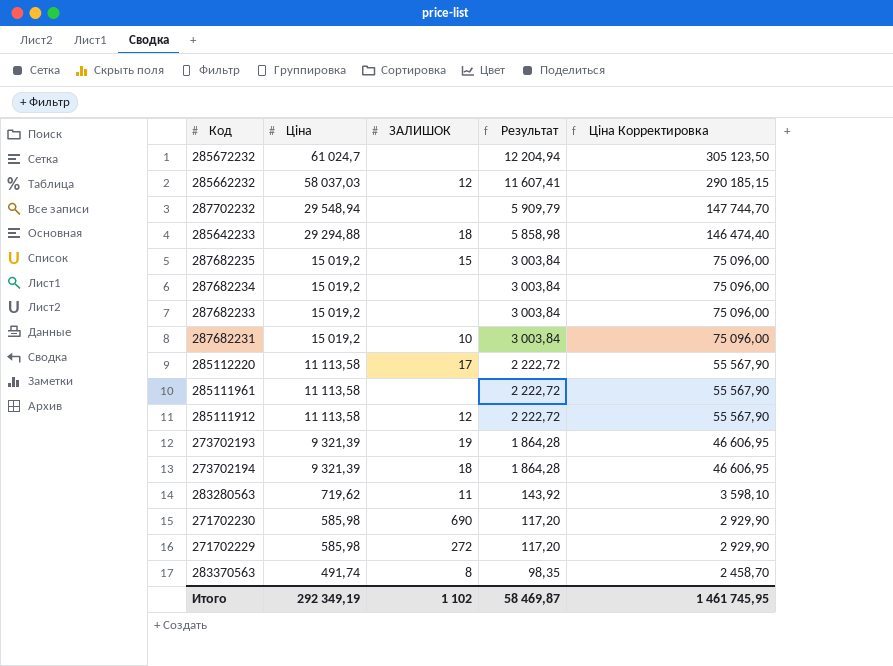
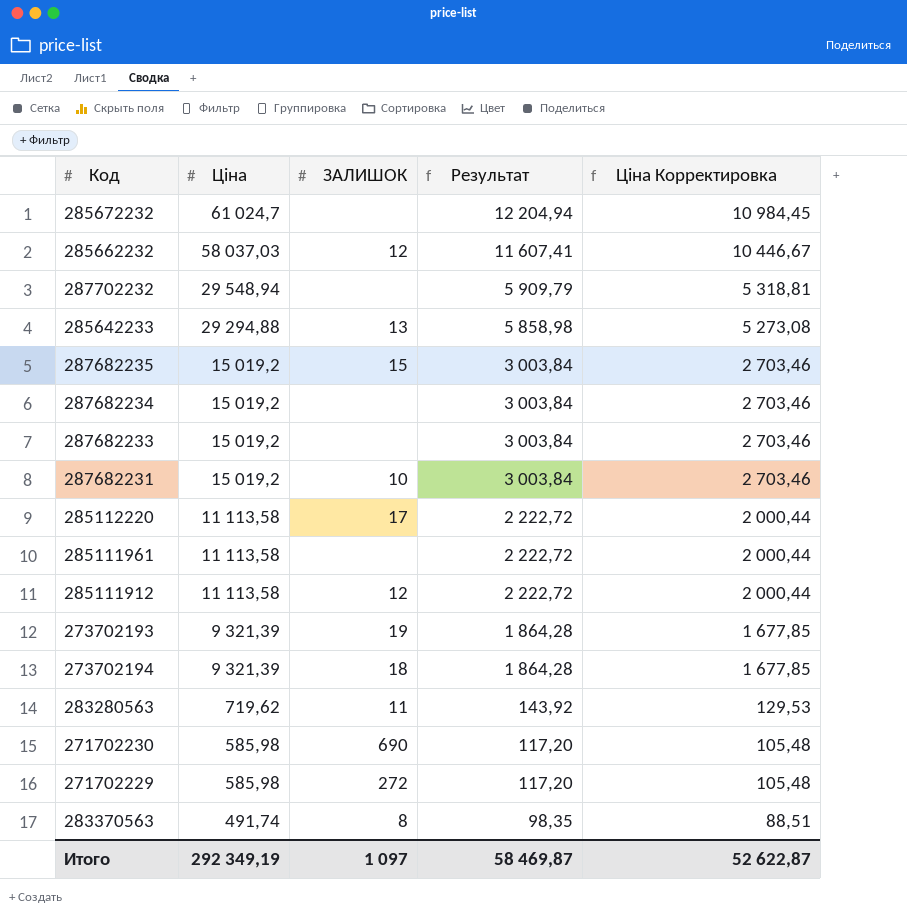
column Ціна Корректировка | formula: [Ціна] * 5 -> [Ціна] * 0,18
285642233 | ЗАЛИШОК: 18 -> 13
Итого | ЗАЛИШОК: 1 102 -> 1 097
Итого | Ціна Корректировка: 1 461 745,95 -> 52 622,87

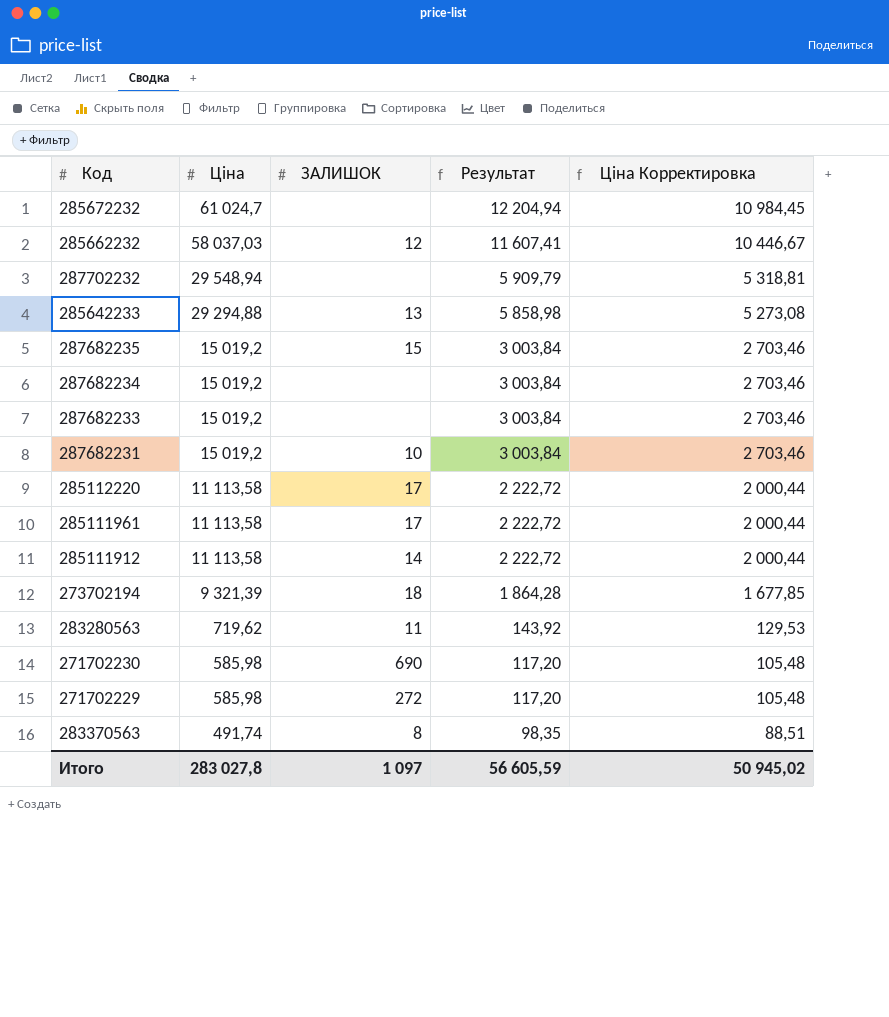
row 273702193: 9 321,39 | 19 | 1 864,28 | 1 677,85 -> none
285111961 | ЗАЛИШОК: none -> 17
285111912 | ЗАЛИШОК: 12 -> 14
Итого | Ціна: 292 349,19 -> 283 027,8
Итого | Результат: 58 469,87 -> 56 605,59
Итого | Ціна Корректировка: 52 622,87 -> 50 945,02

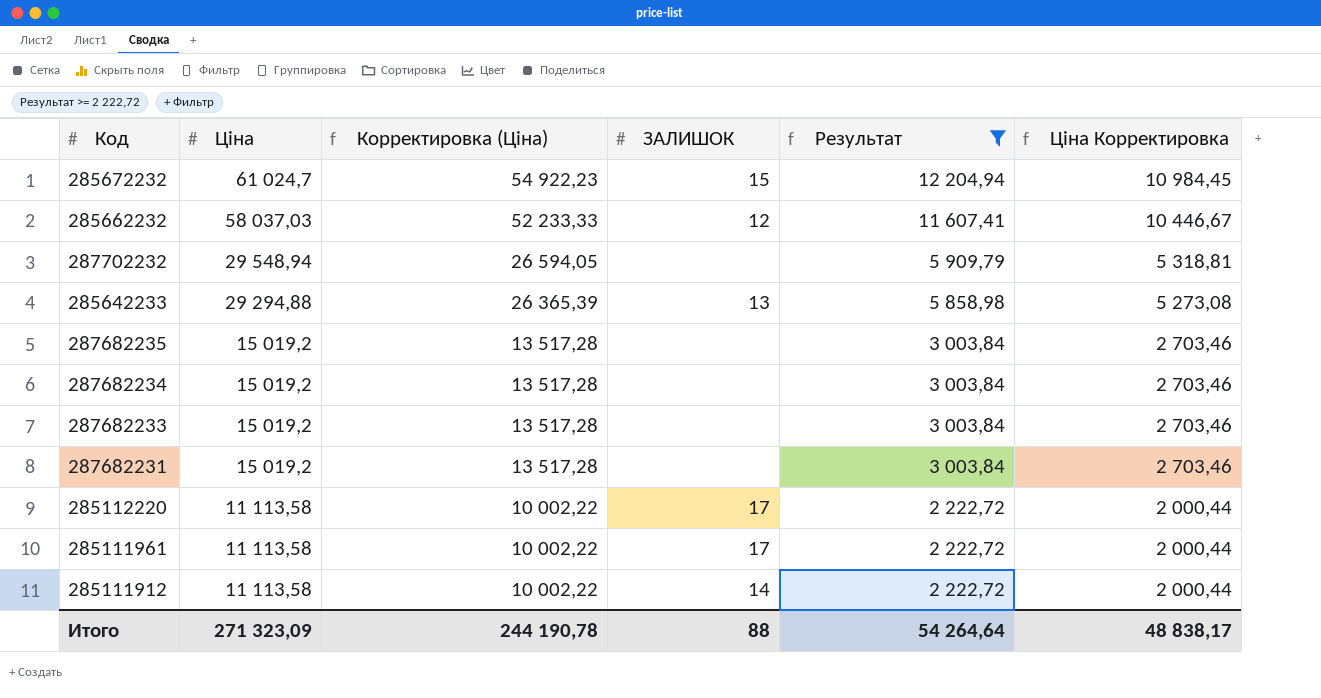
filter: none -> Результат >= 2 222,72
column Корректировка (Ціна) | formula: none -> [Ціна] * 0,9
285672232 | ЗАЛИШОК: none -> 15
287682235 | ЗАЛИШОК: 15 -> none
287682231 | ЗАЛИШОК: 10 -> none
Итого | Ціна: 283 027,8 -> 271 323,09
Итого | ЗАЛИШОК: 1 097 -> 88
Итого | Результат: 56 605,59 -> 54 264,64
Итого | Ціна Корректировка: 50 945,02 -> 48 838,17

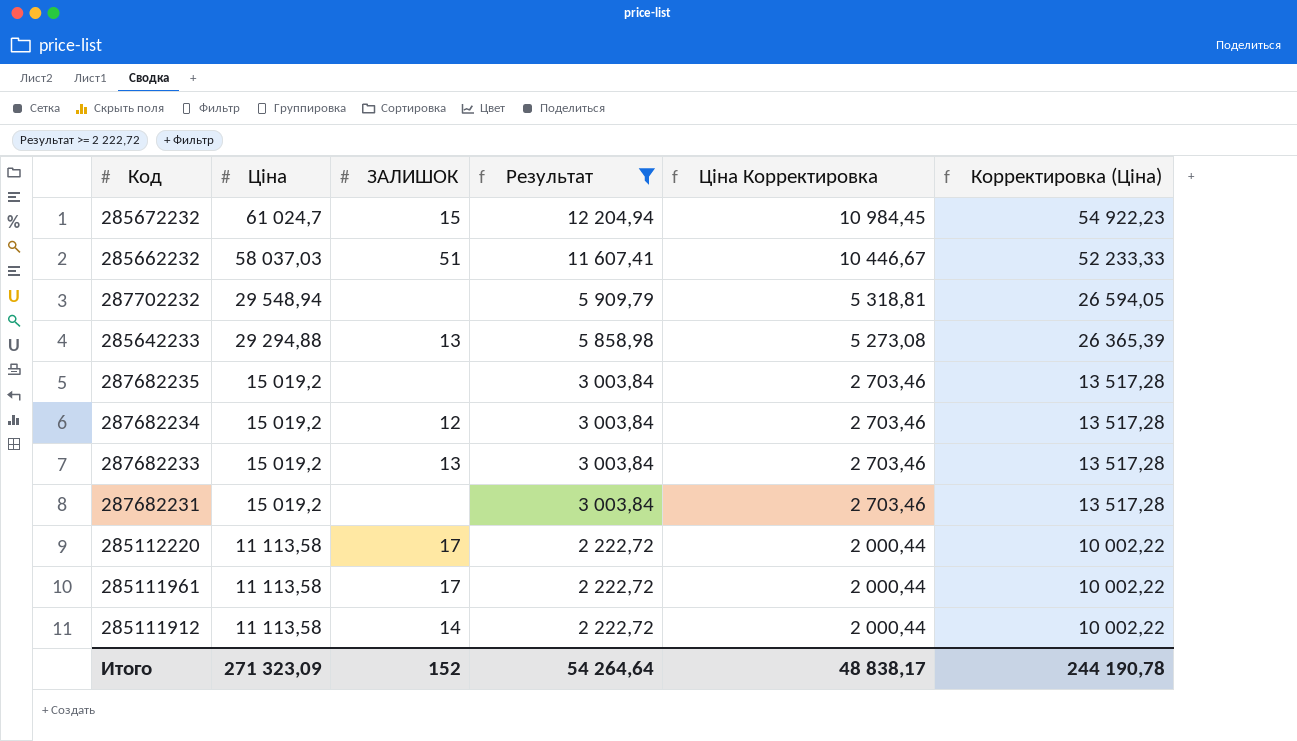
column Корректировка (Ціна) | position: 3 -> 6
285662232 | ЗАЛИШОК: 12 -> 51
287682234 | ЗАЛИШОК: none -> 12
287682233 | ЗАЛИШОК: none -> 13
Итого | ЗАЛИШОК: 88 -> 152

